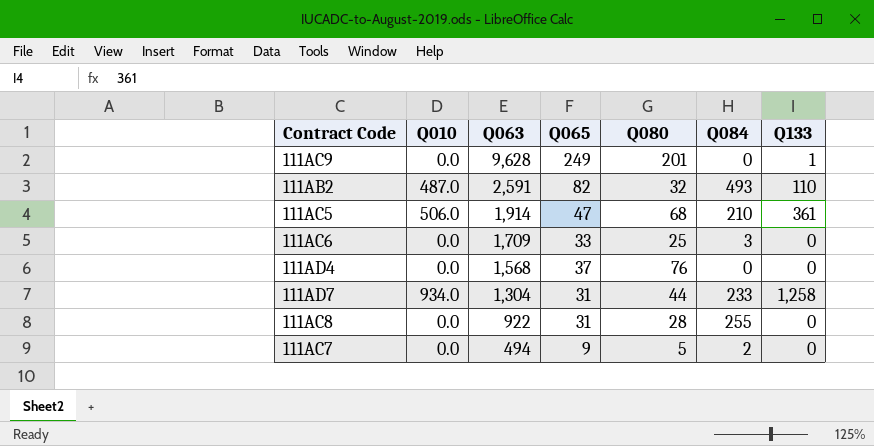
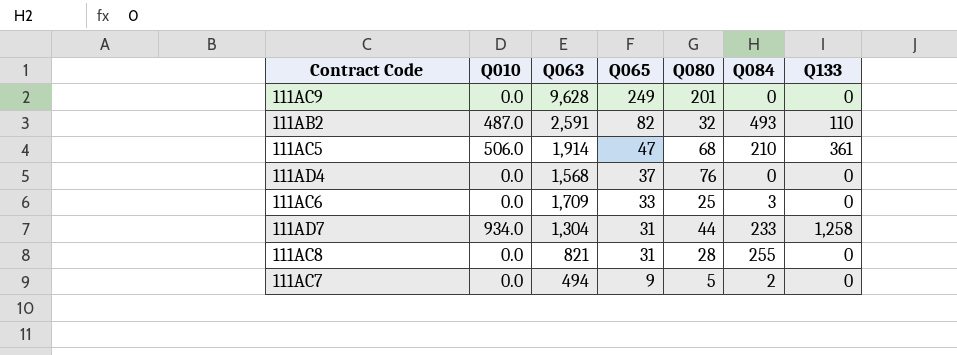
row order: Q063 descending -> Q065 descending
111AC9 | Q133: 1 -> 0
111AC8 | Q063: 922 -> 821

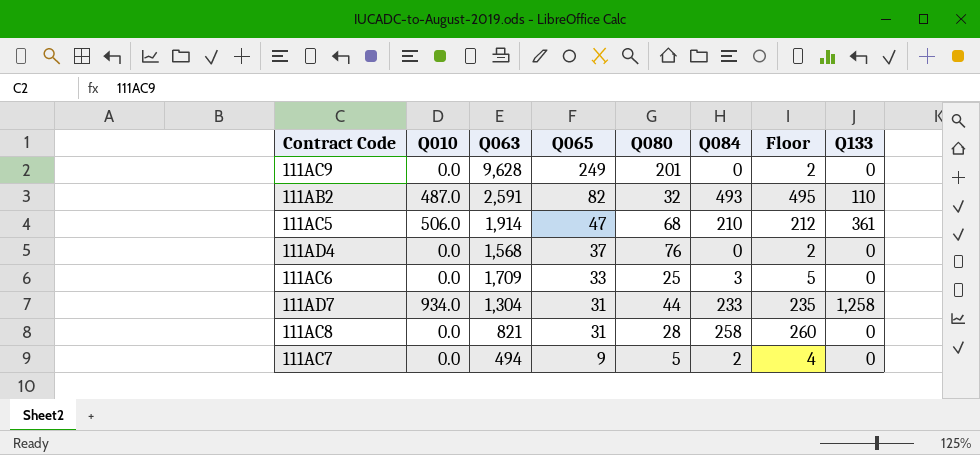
column Floor | formula: none -> [Q084] + 2
111AC8 | Q084: 255 -> 258

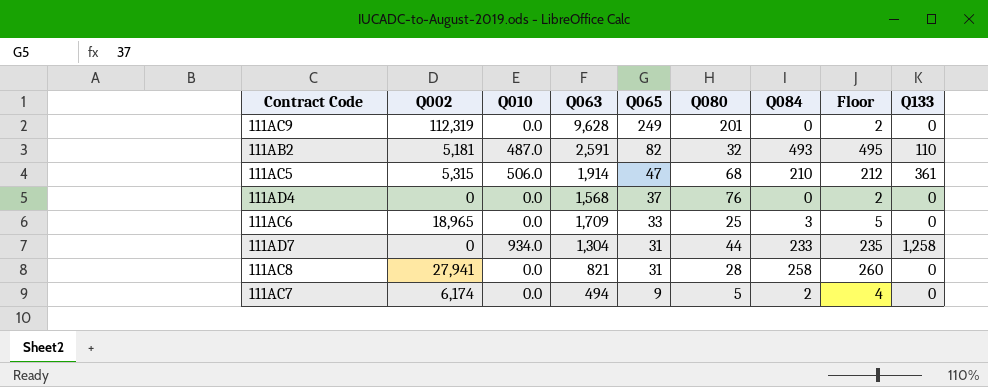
column Q002 | position: none -> 2

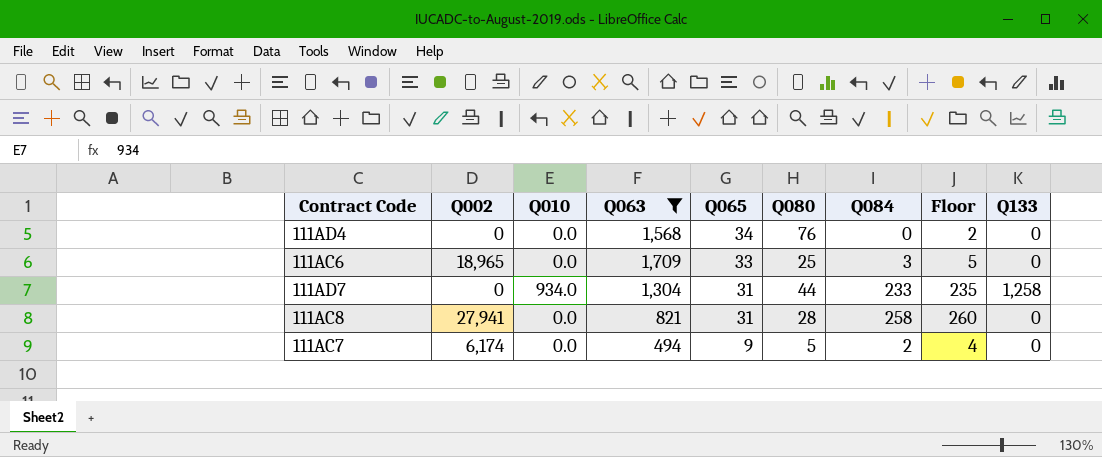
filter: none -> Q063 <= 1,709
111AD4 | Q065: 37 -> 34

